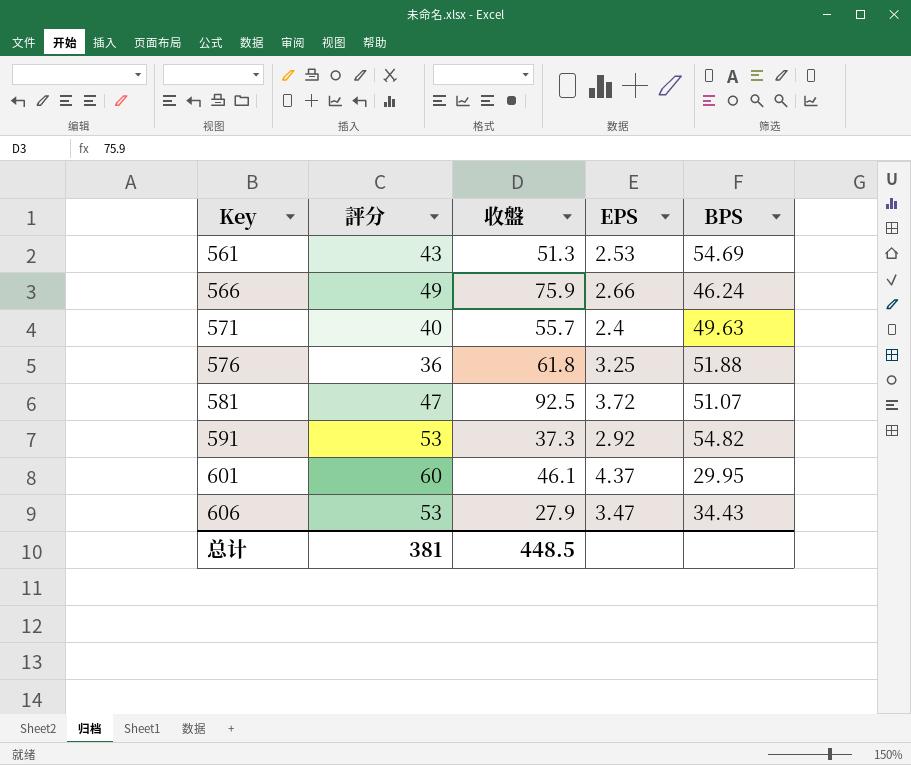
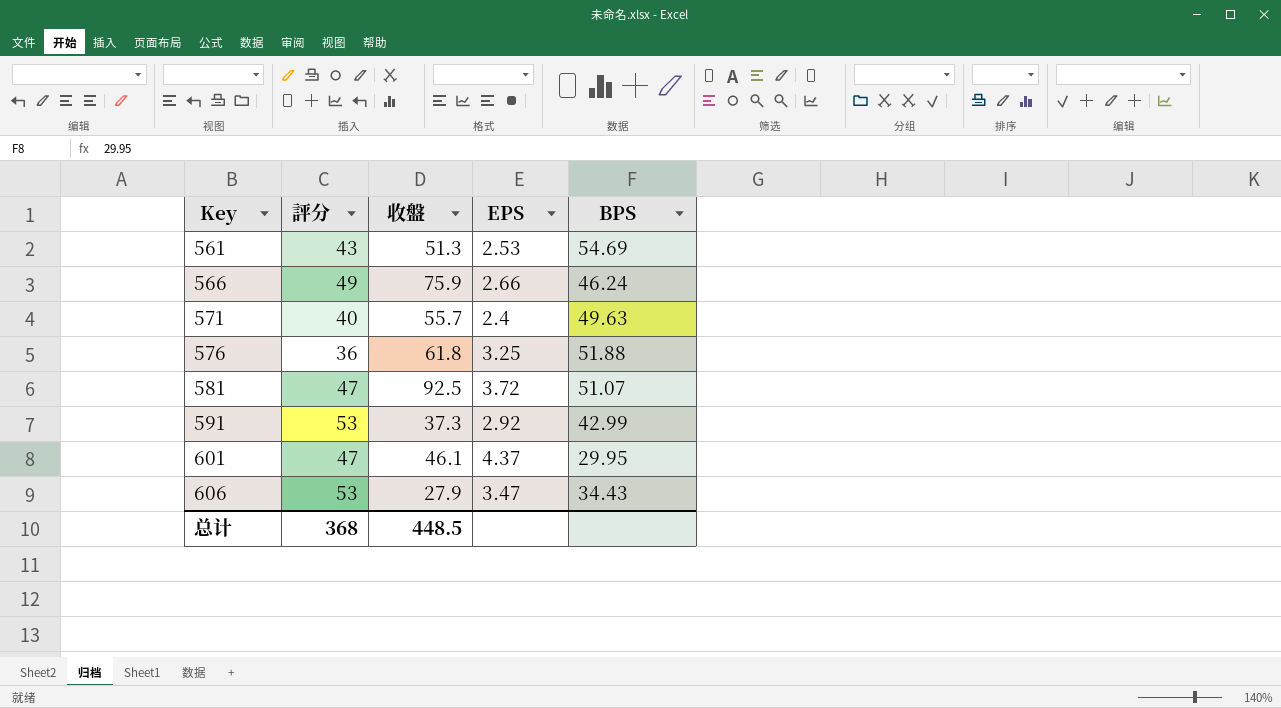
591 | BPS: 54.82 -> 42.99
601 | 評分: 60 -> 47
总计 | 評分: 381 -> 368

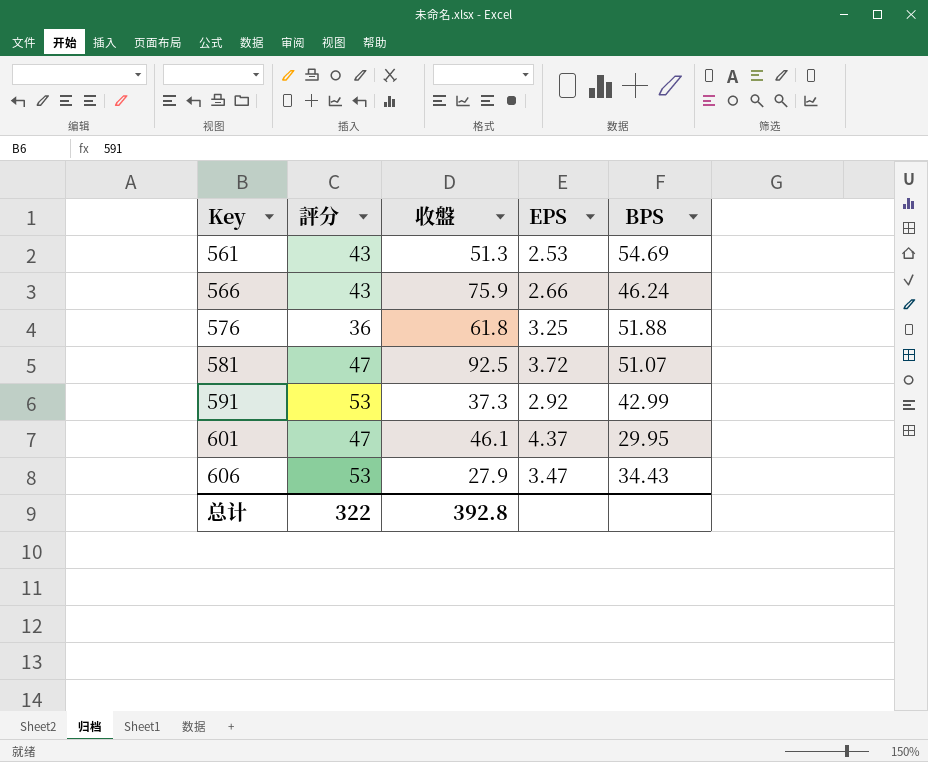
row 571: 40 | 55.7 | 2.4 | 49.63 -> none
566 | 評分: 49 -> 43
总计 | 評分: 368 -> 322
总计 | 收盤: 448.5 -> 392.8

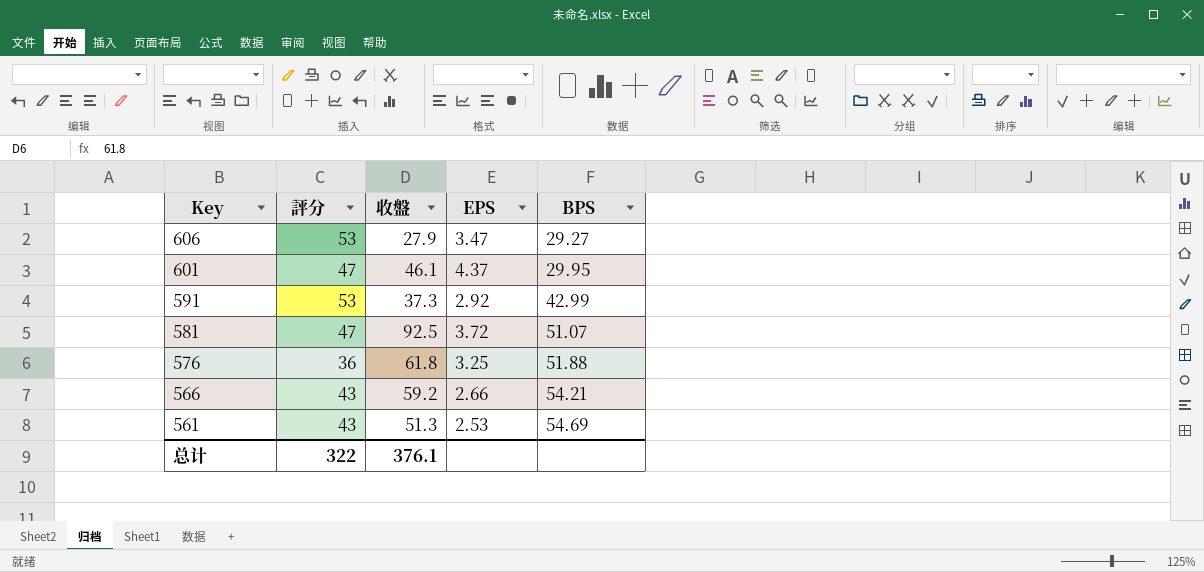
row order: Key ascending -> Key descending
606 | BPS: 34.43 -> 29.27
566 | 收盤: 75.9 -> 59.2
566 | BPS: 46.24 -> 54.21
总计 | 收盤: 392.8 -> 376.1

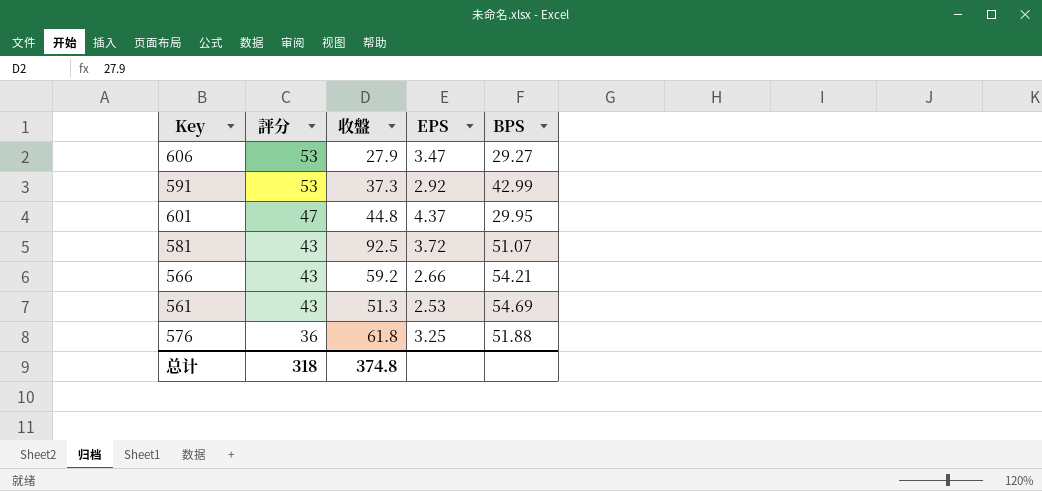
row order: Key descending -> 評分 descending
601 | 收盤: 46.1 -> 44.8
581 | 評分: 47 -> 43
总计 | 評分: 322 -> 318
总计 | 收盤: 376.1 -> 374.8

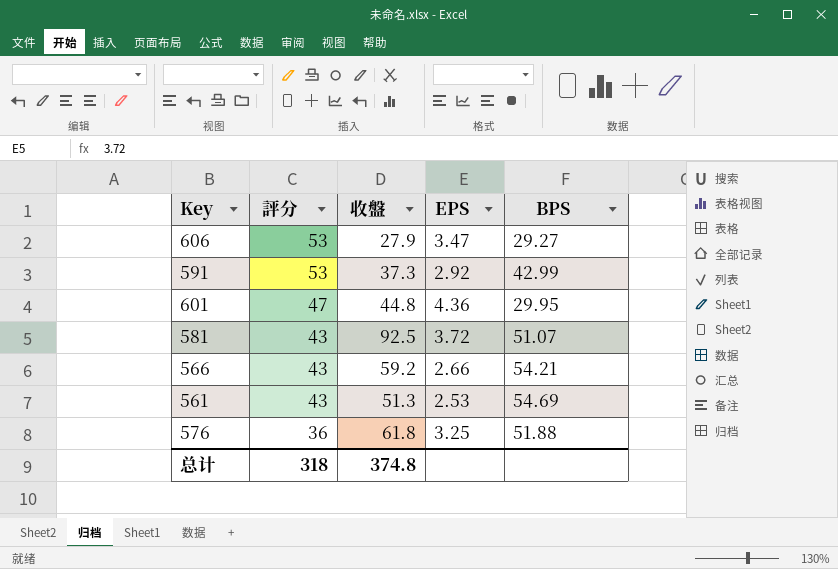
601 | EPS: 4.37 -> 4.36

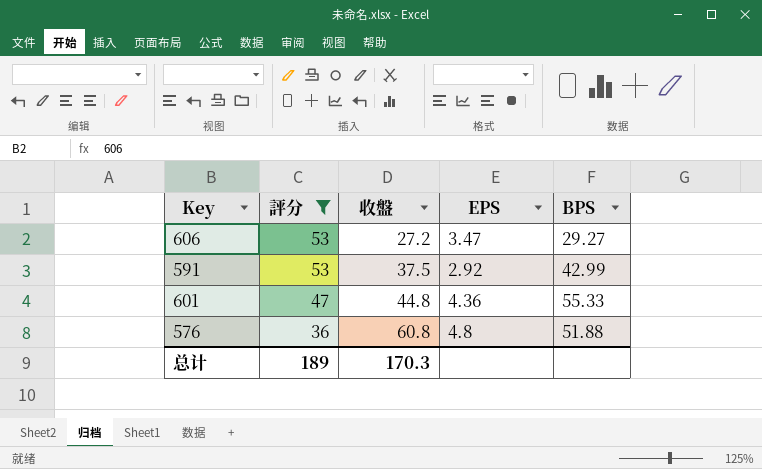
filter: none -> 評分 != 43
606 | 收盤: 27.9 -> 27.2
591 | 收盤: 37.3 -> 37.5
601 | BPS: 29.95 -> 55.33
576 | 收盤: 61.8 -> 60.8
576 | EPS: 3.25 -> 4.8
总计 | 評分: 318 -> 189
总计 | 收盤: 374.8 -> 170.3

